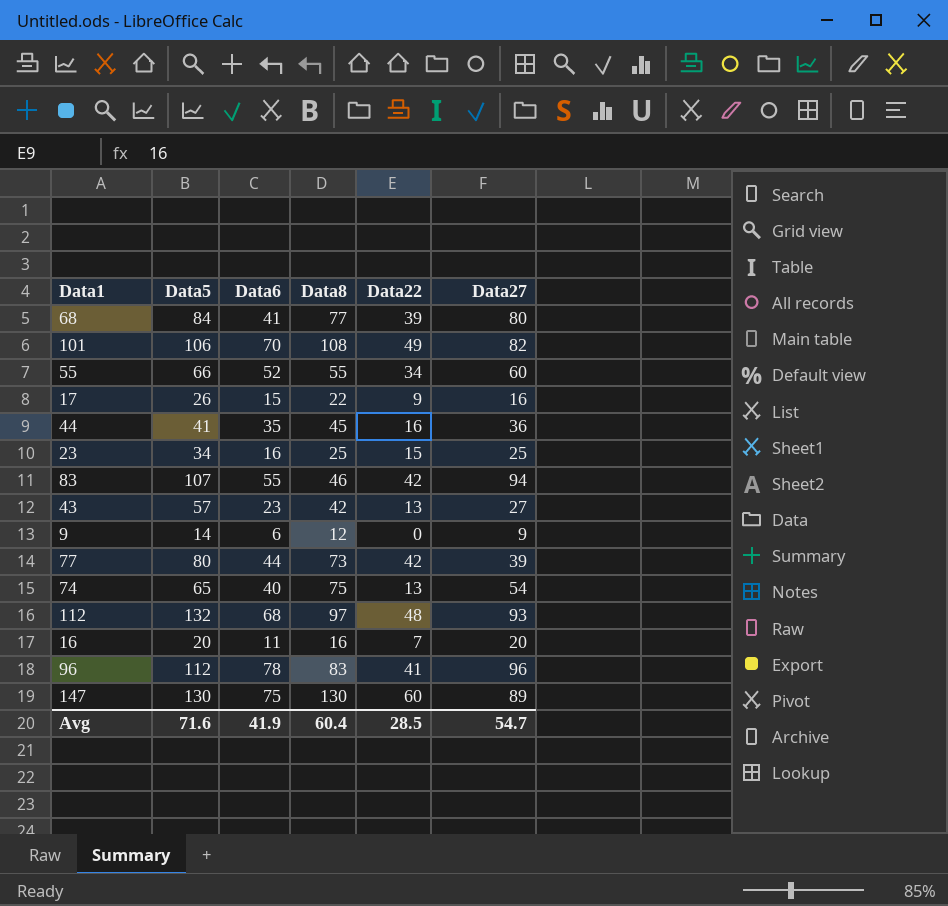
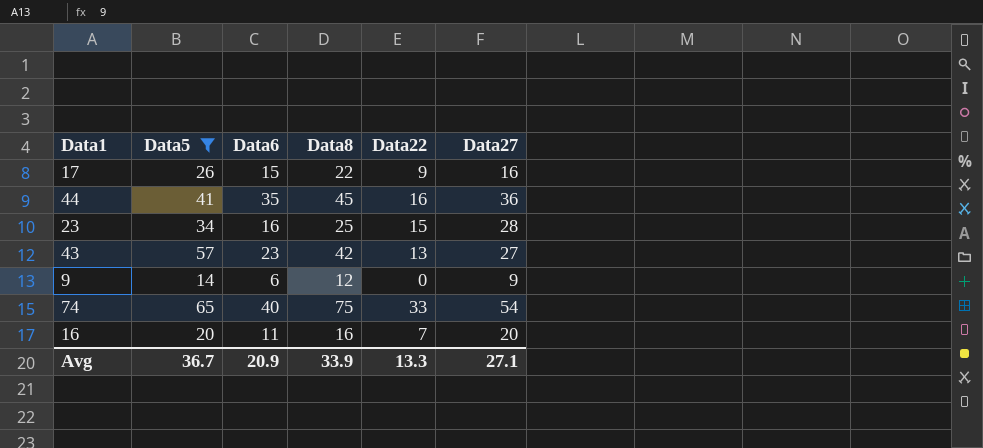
filter: none -> Data5 <= 65
23 | Data27: 25 -> 28
74 | Data22: 13 -> 33
Avg | Data5: 71.6 -> 36.7
Avg | Data6: 41.9 -> 20.9
Avg | Data8: 60.4 -> 33.9
Avg | Data22: 28.5 -> 13.3
Avg | Data27: 54.7 -> 27.1

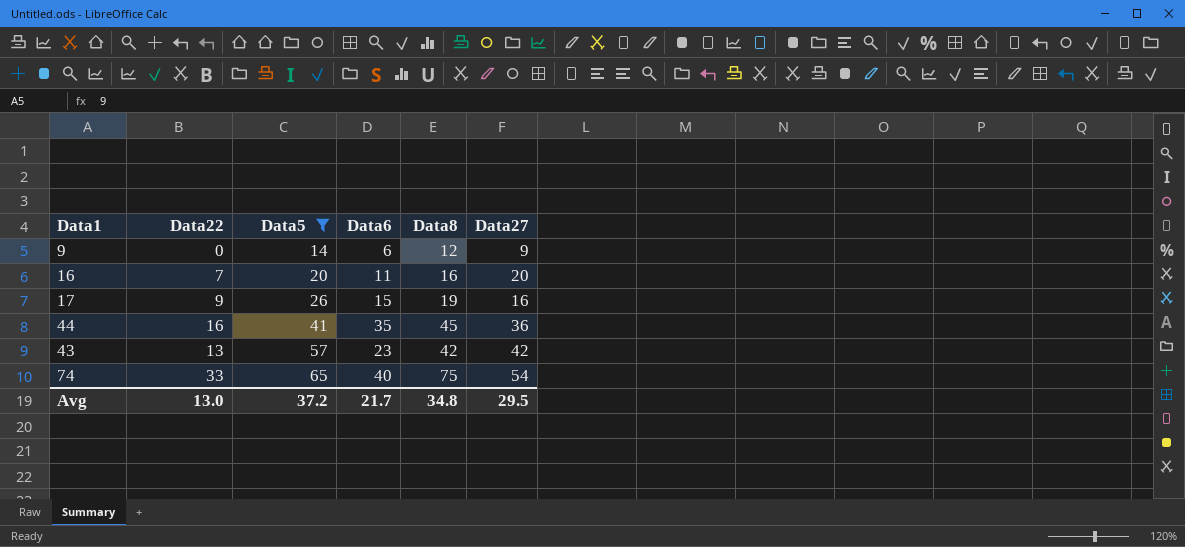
row order: none -> Data5 ascending
column Data22 | position: 5 -> 2
row 23: 34 | 16 | 25 | 15 | 28 -> none
17 | Data8: 22 -> 19
43 | Data27: 27 -> 42
Avg | Data22: 13.3 -> 13.0
Avg | Data5: 36.7 -> 37.2
Avg | Data6: 20.9 -> 21.7
Avg | Data8: 33.9 -> 34.8
Avg | Data27: 27.1 -> 29.5

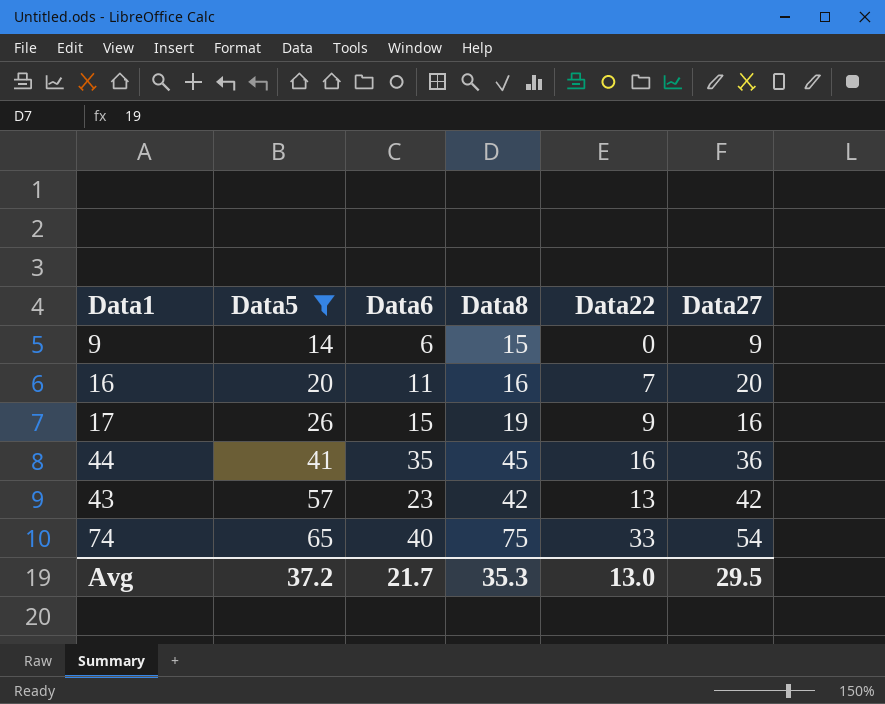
column Data22 | position: 2 -> 5
9 | Data8: 12 -> 15
Avg | Data8: 34.8 -> 35.3

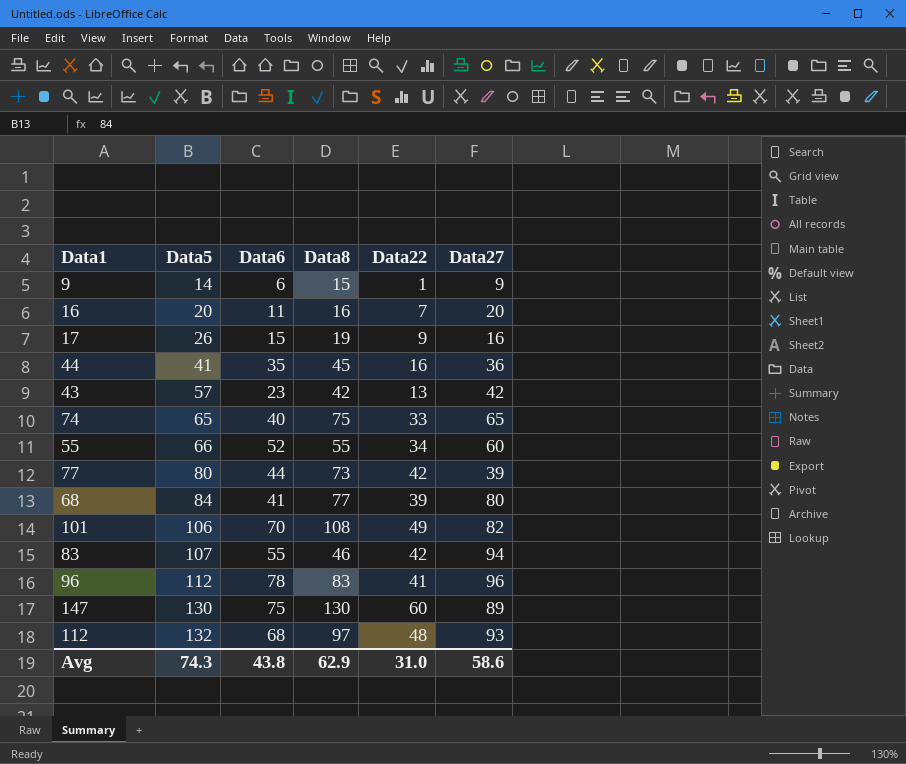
filter: Data5 <= 65 -> none
9 | Data22: 0 -> 1
74 | Data27: 54 -> 65
Avg | Data5: 37.2 -> 74.3
Avg | Data6: 21.7 -> 43.8
Avg | Data8: 35.3 -> 62.9
Avg | Data22: 13.0 -> 31.0
Avg | Data27: 29.5 -> 58.6

